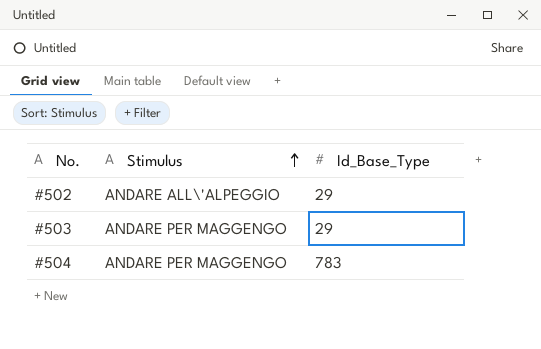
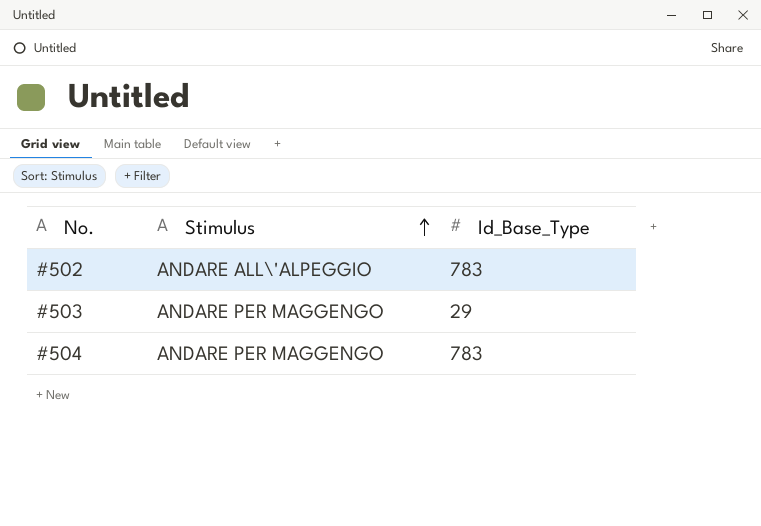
#502 | Id_Base_Type: 29 -> 783

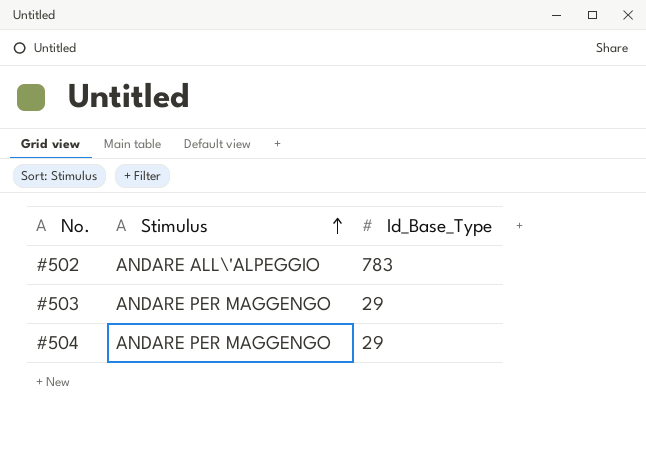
#504 | Id_Base_Type: 783 -> 29

